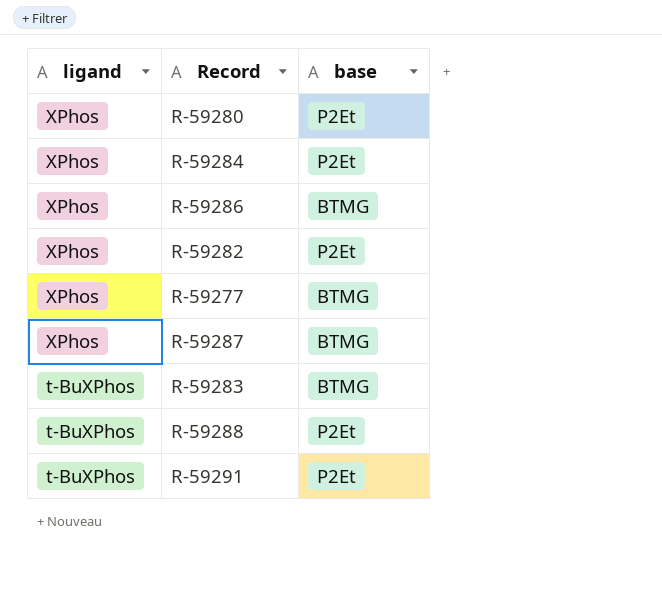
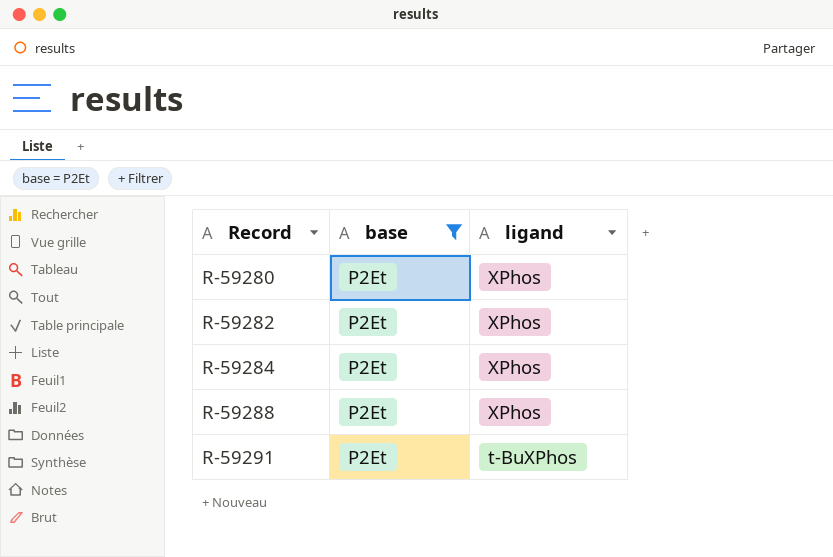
filter: none -> base = P2Et
row order: ligand descending -> Record ascending
column ligand | position: 1 -> 3
R-59288 | ligand: t-BuXPhos -> XPhos

